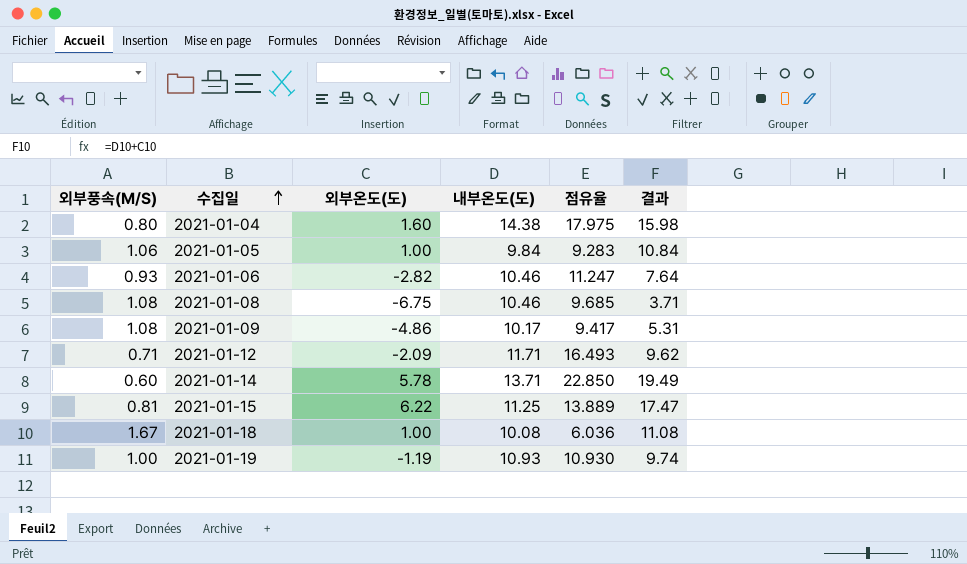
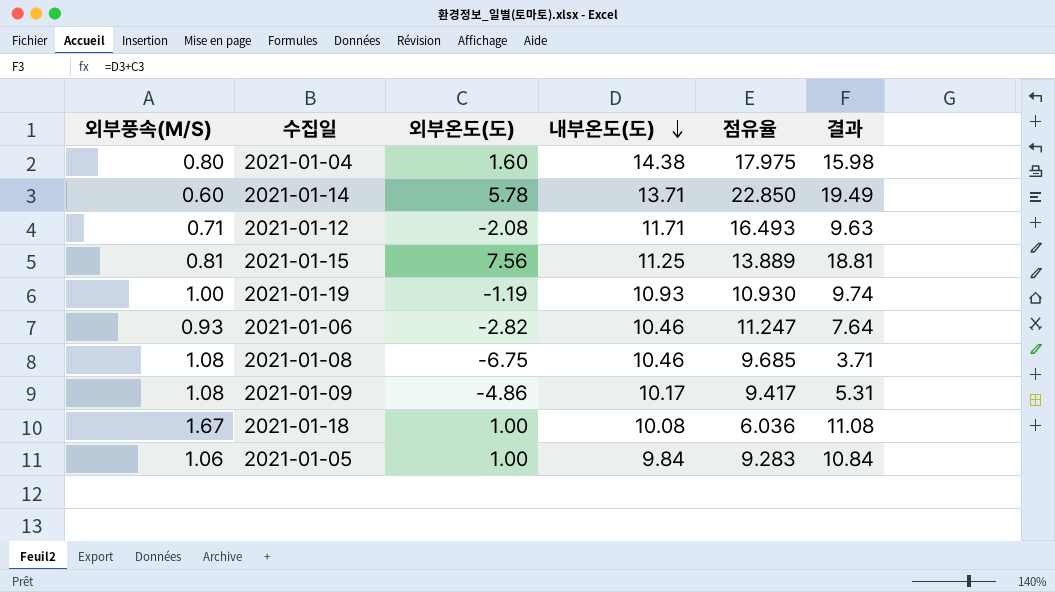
row order: 수집일 ascending -> 내부온도(도) descending
2021-01-12 | 외부온도(도): -2.09 -> -2.08
2021-01-12 | 결과: 9.62 -> 9.63
2021-01-15 | 외부온도(도): 6.22 -> 7.56
2021-01-15 | 결과: 17.47 -> 18.81

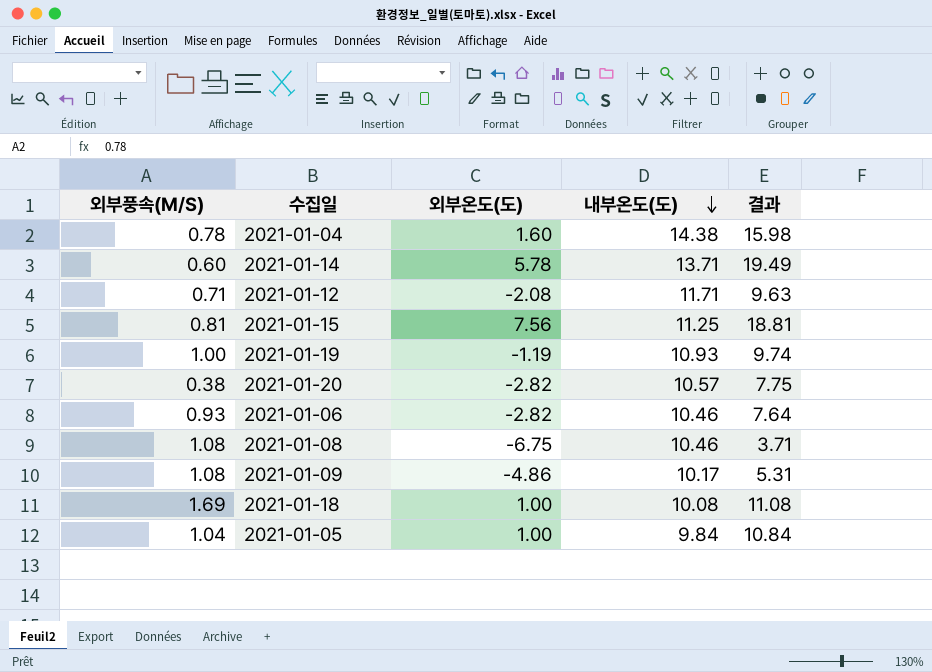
column 점유율 | formula: [내부온도(도)] / [외부풍속(M/S)] -> none
2021-01-04 | 외부풍속(M/S): 0.80 -> 0.78
row 2021-01-20: none -> 0.38 | -2.82 | 10.57 | 7.75
2021-01-18 | 외부풍속(M/S): 1.67 -> 1.69
2021-01-05 | 외부풍속(M/S): 1.06 -> 1.04

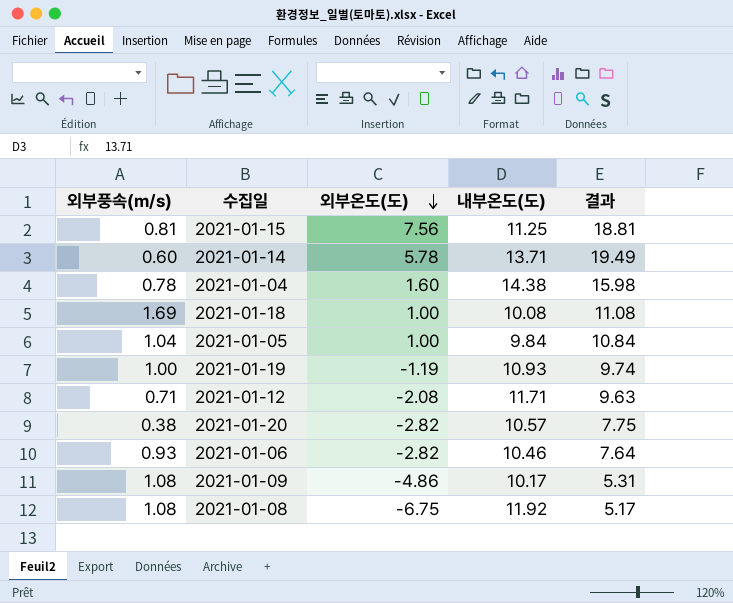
row order: 내부온도(도) descending -> 외부온도(도) descending
column name: 외부풍속(M/S) -> 외부풍속(m/s)
2021-01-08 | 내부온도(도): 10.46 -> 11.92
2021-01-08 | 결과: 3.71 -> 5.17

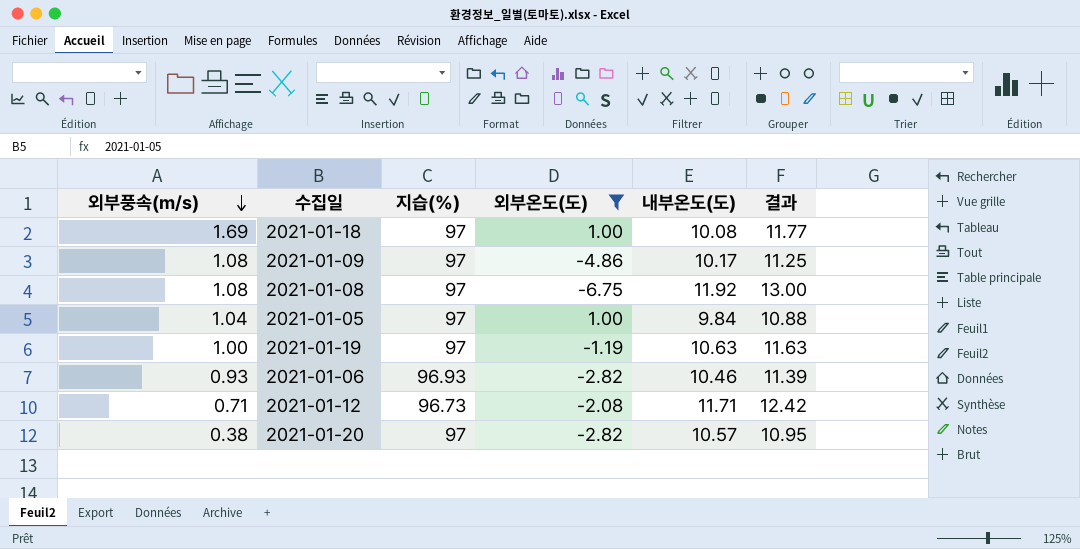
filter: none -> 외부온도(도) <= 1.00
row order: 외부온도(도) descending -> 외부풍속(m/s) descending
column 지습(%) | position: none -> 3
column 결과 | formula: [외부온도(도)] + [내부온도(도)] -> [외부풍속(m/s)] + [내부온도(도)]
2021-01-19 | 내부온도(도): 10.93 -> 10.63

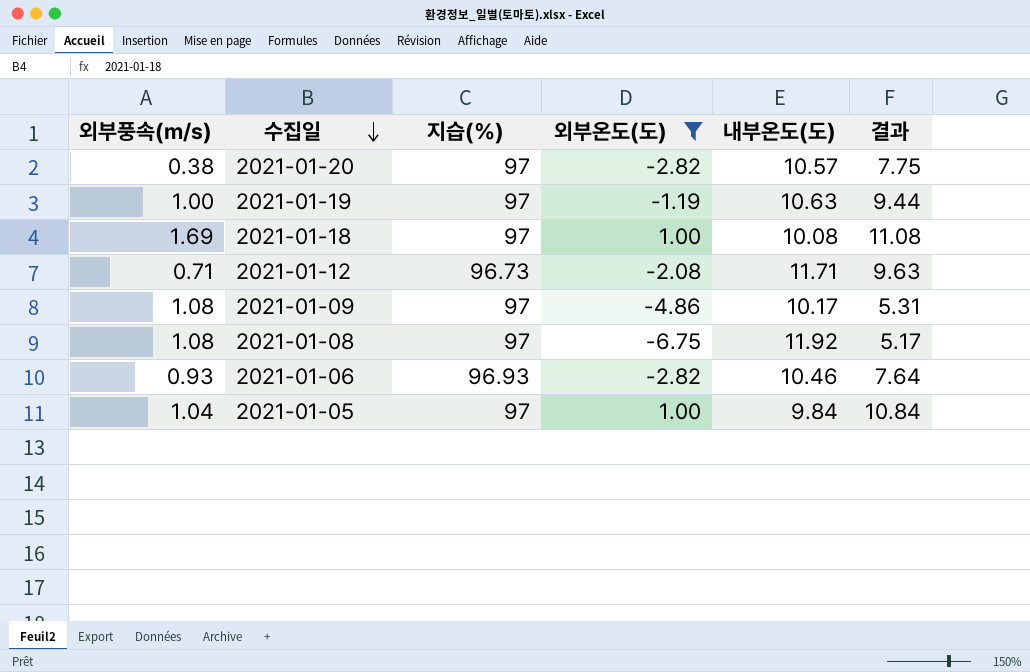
row order: 외부풍속(m/s) descending -> 수집일 descending
column 결과 | formula: [외부풍속(m/s)] + [내부온도(도)] -> [외부온도(도)] + [내부온도(도)]

